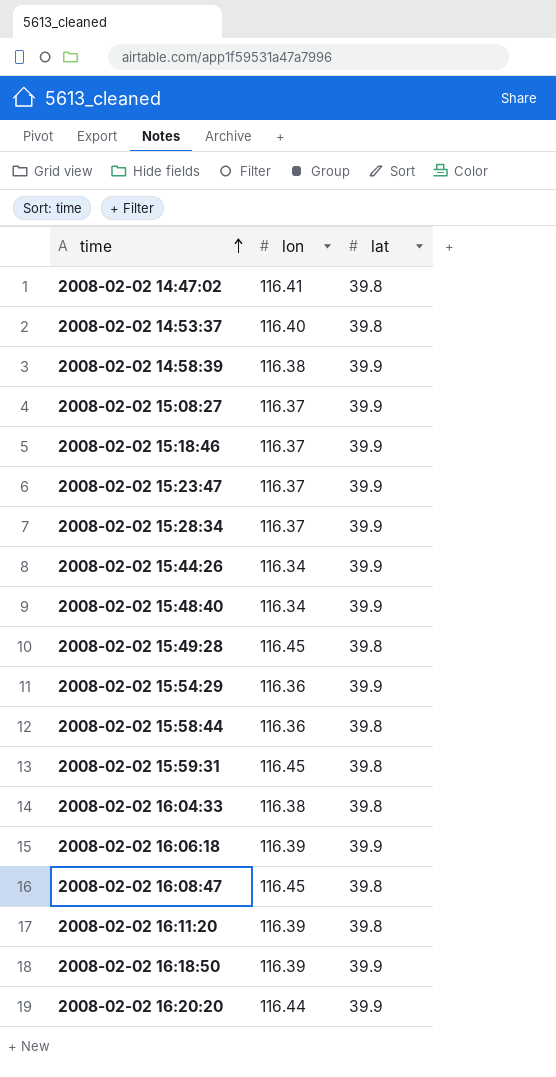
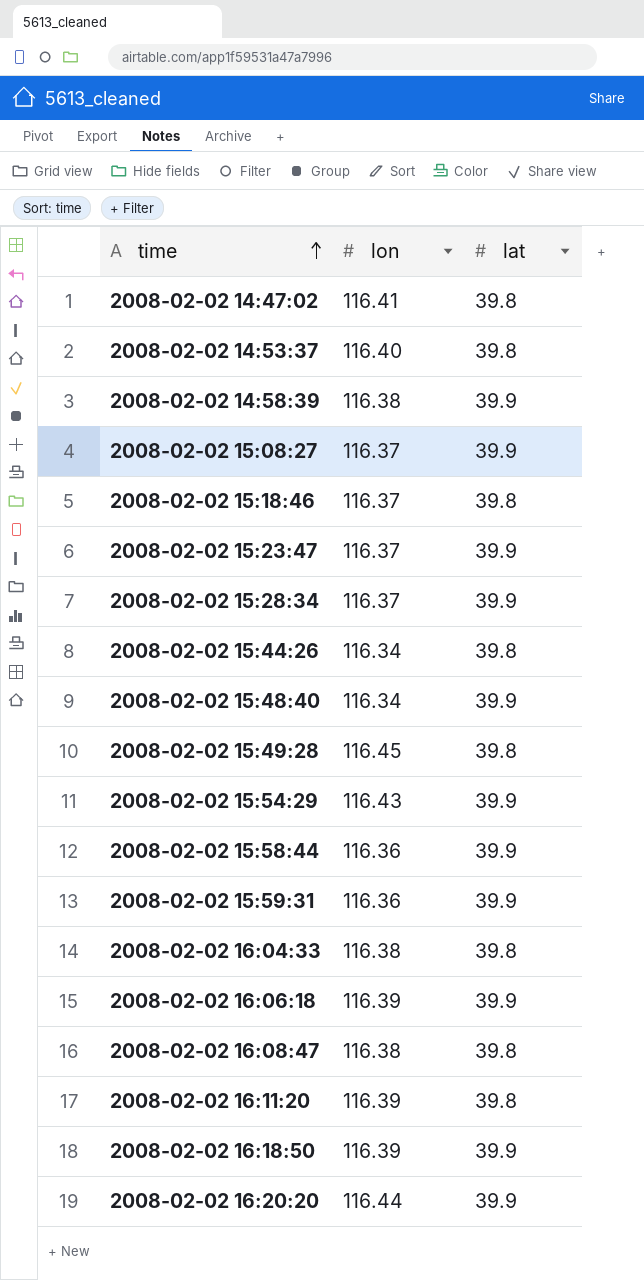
2008-02-02 15:18:46 | lat: 39.9 -> 39.8
2008-02-02 15:44:26 | lat: 39.9 -> 39.8
2008-02-02 15:54:29 | lon: 116.36 -> 116.43
2008-02-02 15:58:44 | lat: 39.8 -> 39.9
2008-02-02 15:59:31 | lon: 116.45 -> 116.36
2008-02-02 15:59:31 | lat: 39.8 -> 39.9
2008-02-02 16:08:47 | lon: 116.45 -> 116.38

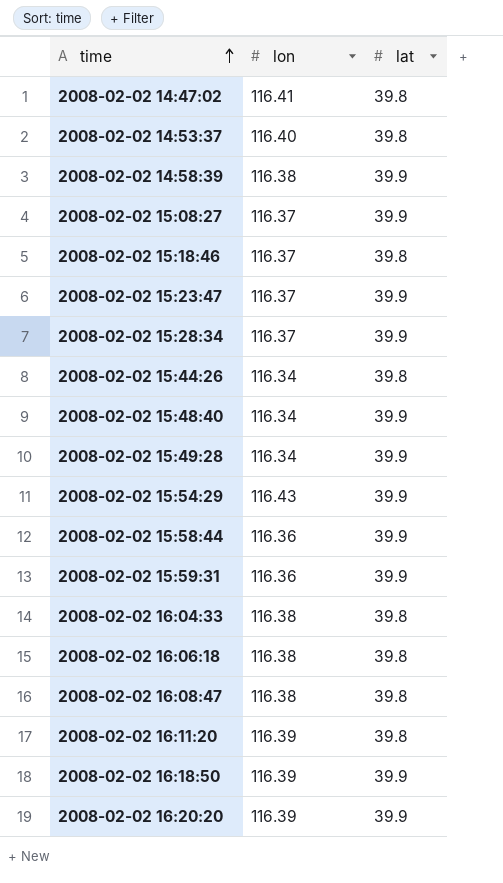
2008-02-02 15:49:28 | lon: 116.45 -> 116.34
2008-02-02 15:49:28 | lat: 39.8 -> 39.9
2008-02-02 16:06:18 | lon: 116.39 -> 116.38
2008-02-02 16:06:18 | lat: 39.9 -> 39.8
2008-02-02 16:20:20 | lon: 116.44 -> 116.39

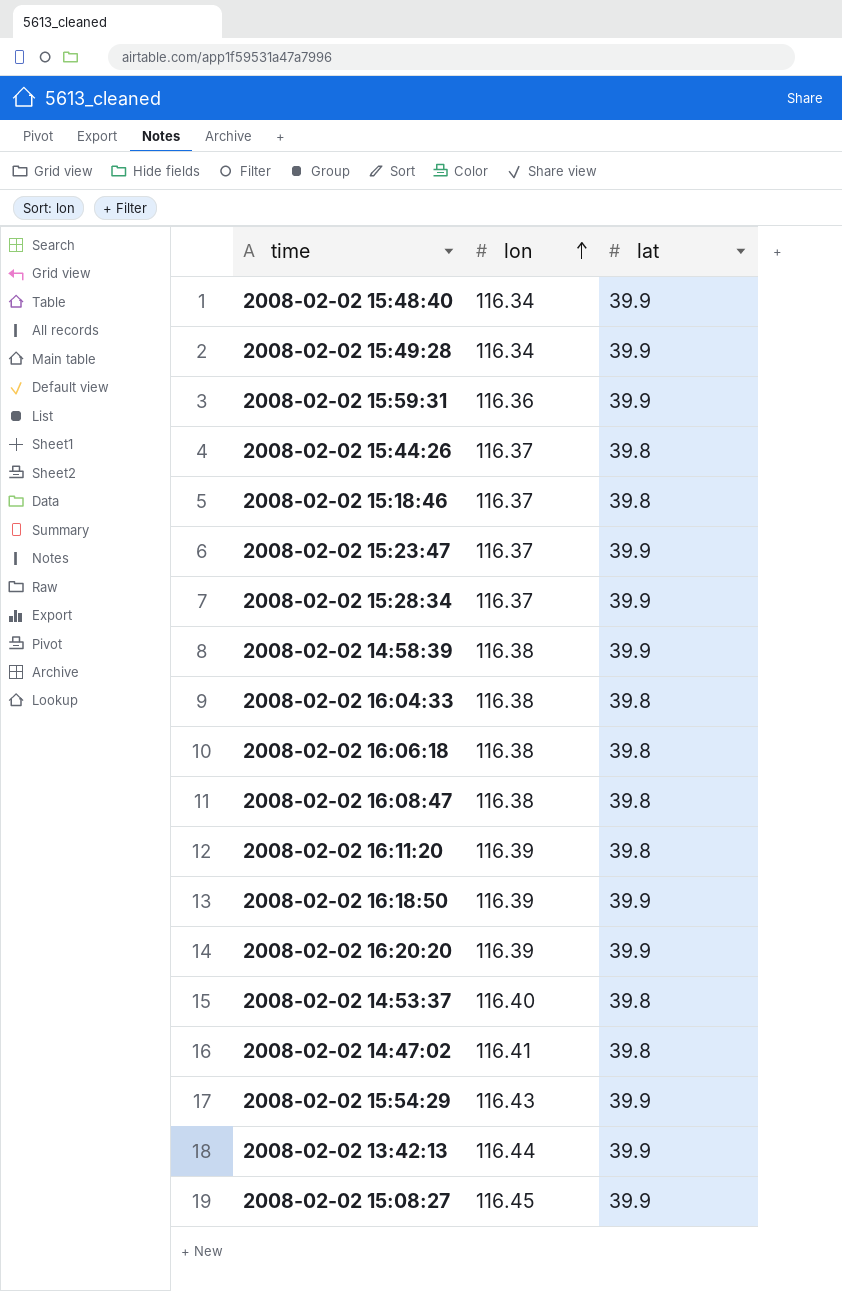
row order: time ascending -> lon ascending
row 2008-02-02 15:58:44: 116.36 | 39.9 -> none
2008-02-02 15:44:26 | lon: 116.34 -> 116.37
row 2008-02-02 13:42:13: none -> 116.44 | 39.9
2008-02-02 15:08:27 | lon: 116.37 -> 116.45

